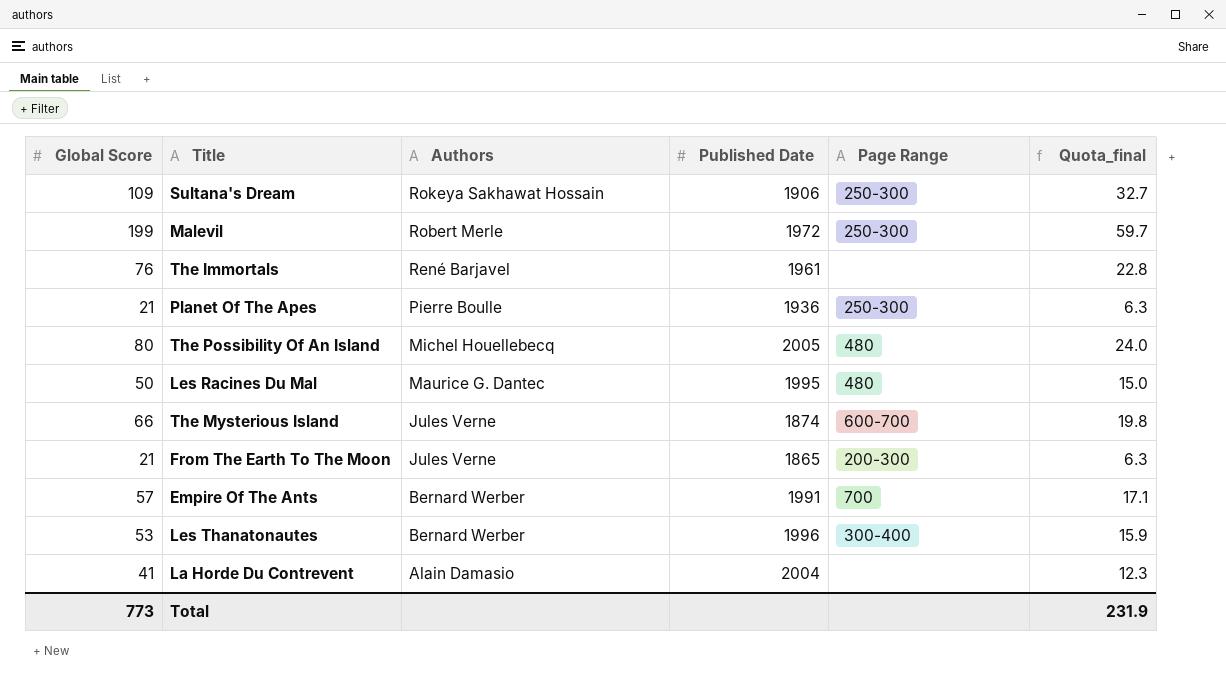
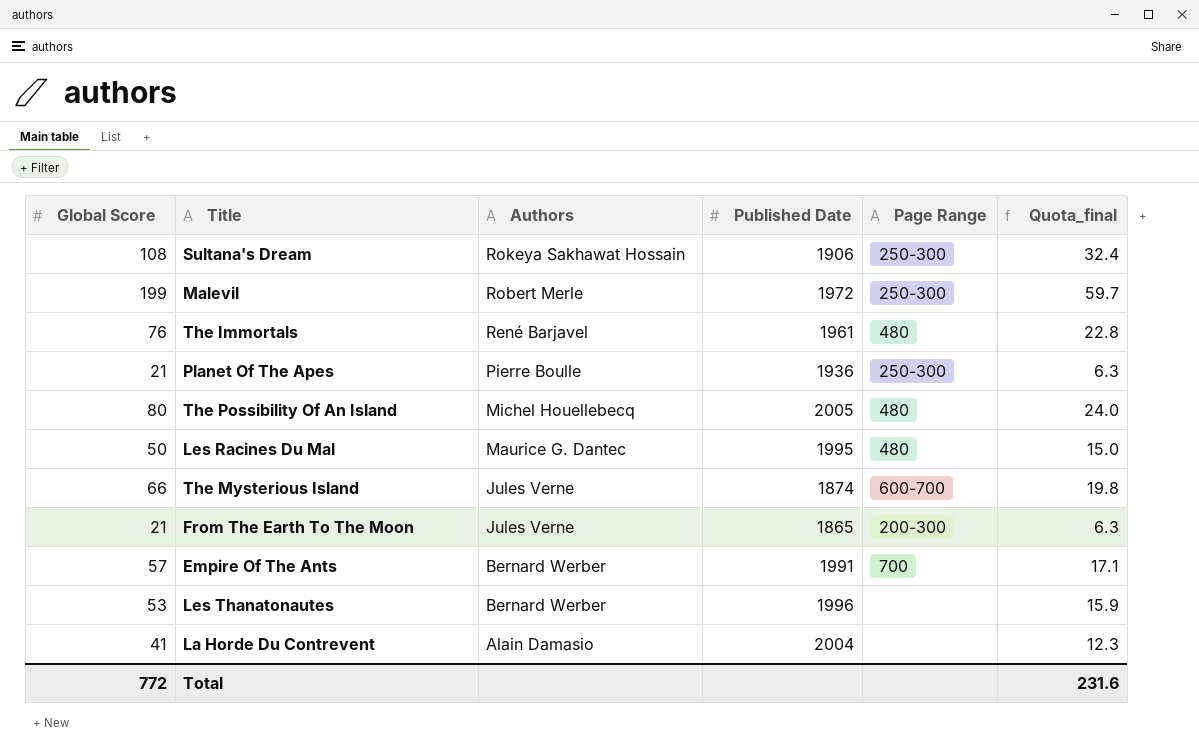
Sultana's Dream | Global Score: 109 -> 108
Sultana's Dream | Quota_final: 32.7 -> 32.4
The Immortals | Page Range: none -> 480
Les Thanatonautes | Page Range: 300-400 -> none
Total | Global Score: 773 -> 772
Total | Quota_final: 231.9 -> 231.6

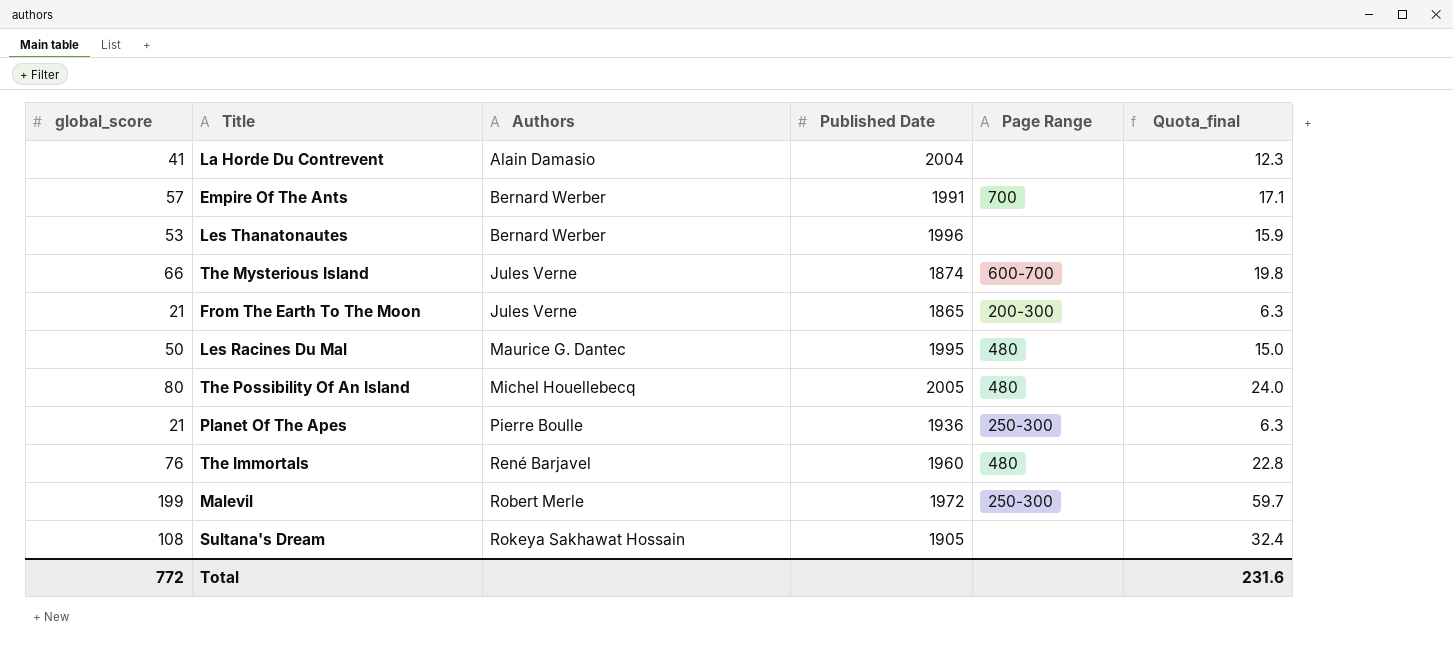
row order: Authors descending -> Authors ascending
column name: Global Score -> global_score
The Immortals | Published Date: 1961 -> 1960
Sultana's Dream | Published Date: 1906 -> 1905
Sultana's Dream | Page Range: 250-300 -> none

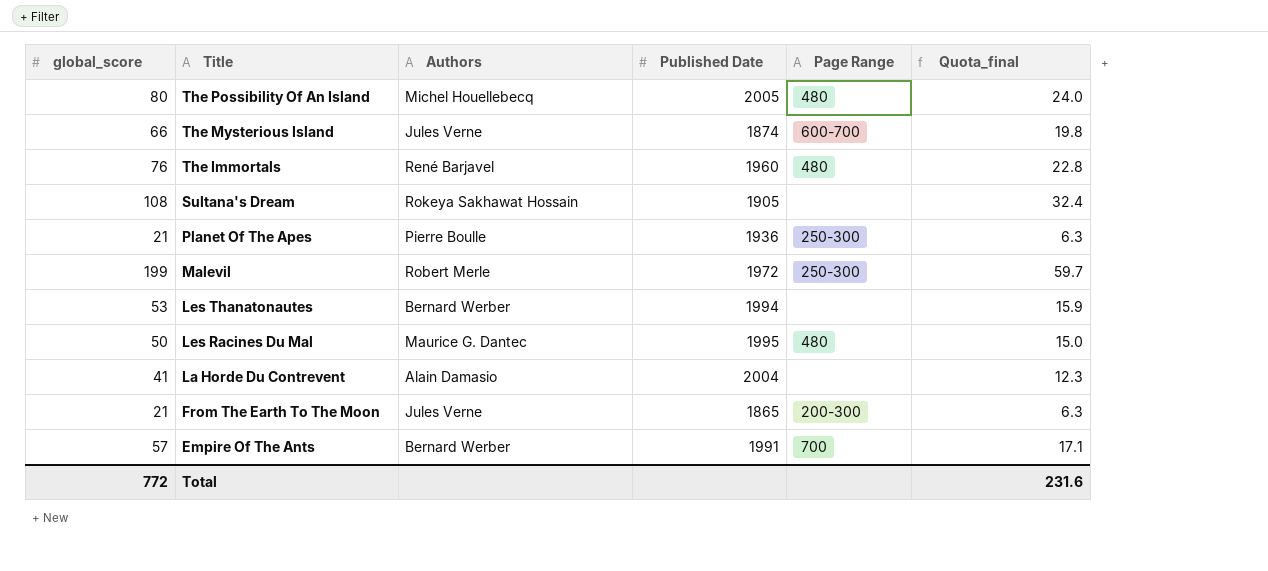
row order: Authors ascending -> Title descending
Les Thanatonautes | Published Date: 1996 -> 1994

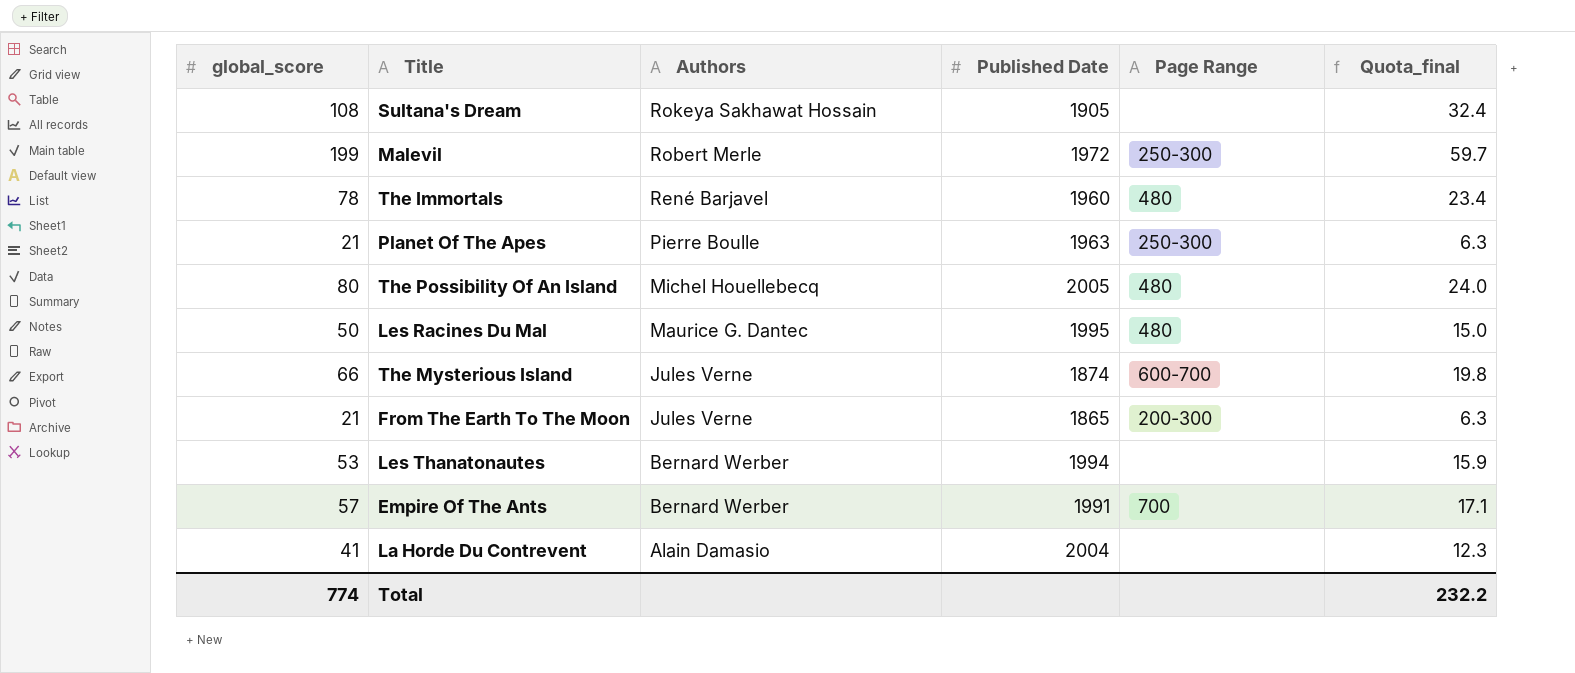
row order: Title descending -> Authors descending
The Immortals | global_score: 76 -> 78
The Immortals | Quota_final: 22.8 -> 23.4
Planet Of The Apes | Published Date: 1936 -> 1963
Total | global_score: 772 -> 774
Total | Quota_final: 231.6 -> 232.2

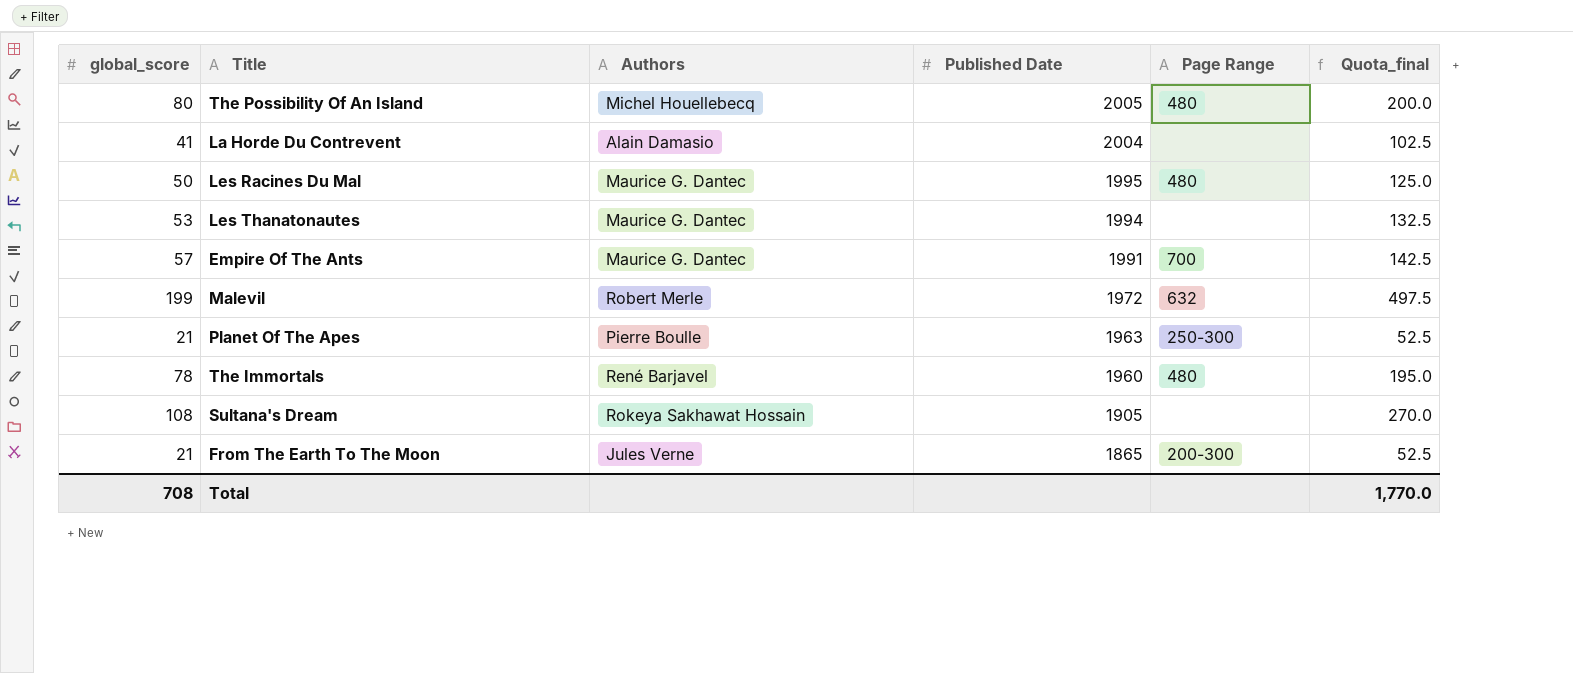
row order: Authors descending -> Published Date descending
column Quota_final | formula: [global_score] * 0.3 -> [global_score] * 2.5
row The Mysterious Island: 66 | Jules Verne | 1874 | 600-700 | 19.8 -> none
Les Thanatonautes | Authors: Bernard Werber -> Maurice G. Dantec
Empire Of The Ants | Authors: Bernard Werber -> Maurice G. Dantec
Malevil | Page Range: 250-300 -> 632
Total | global_score: 774 -> 708
Total | Quota_final: 232.2 -> 1,770.0

